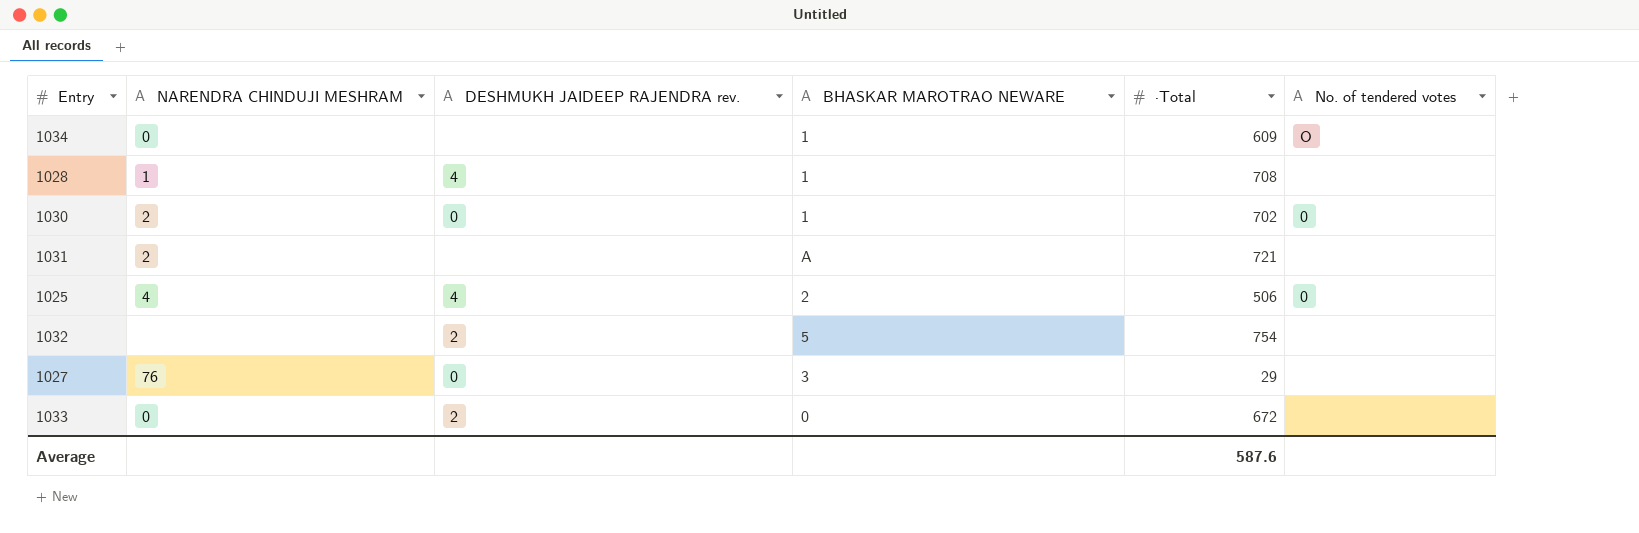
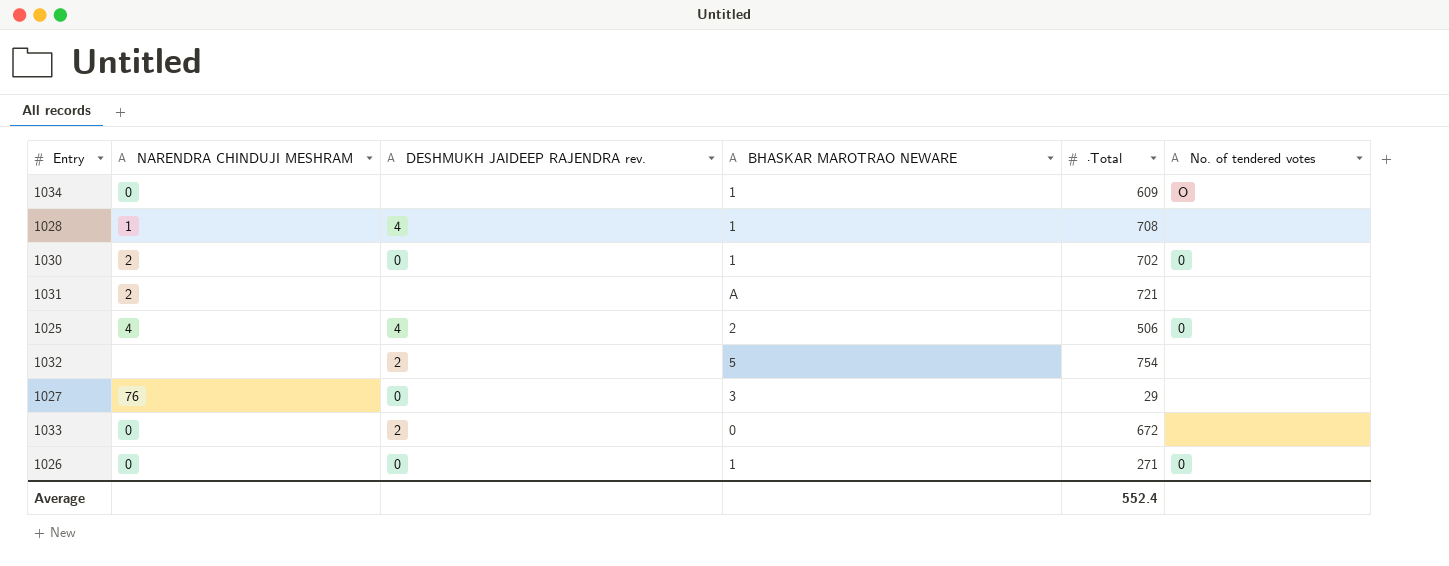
row 1026: none -> 0 | 0 | 1 | 271 | 0
Average | ·Total: 587.6 -> 552.4

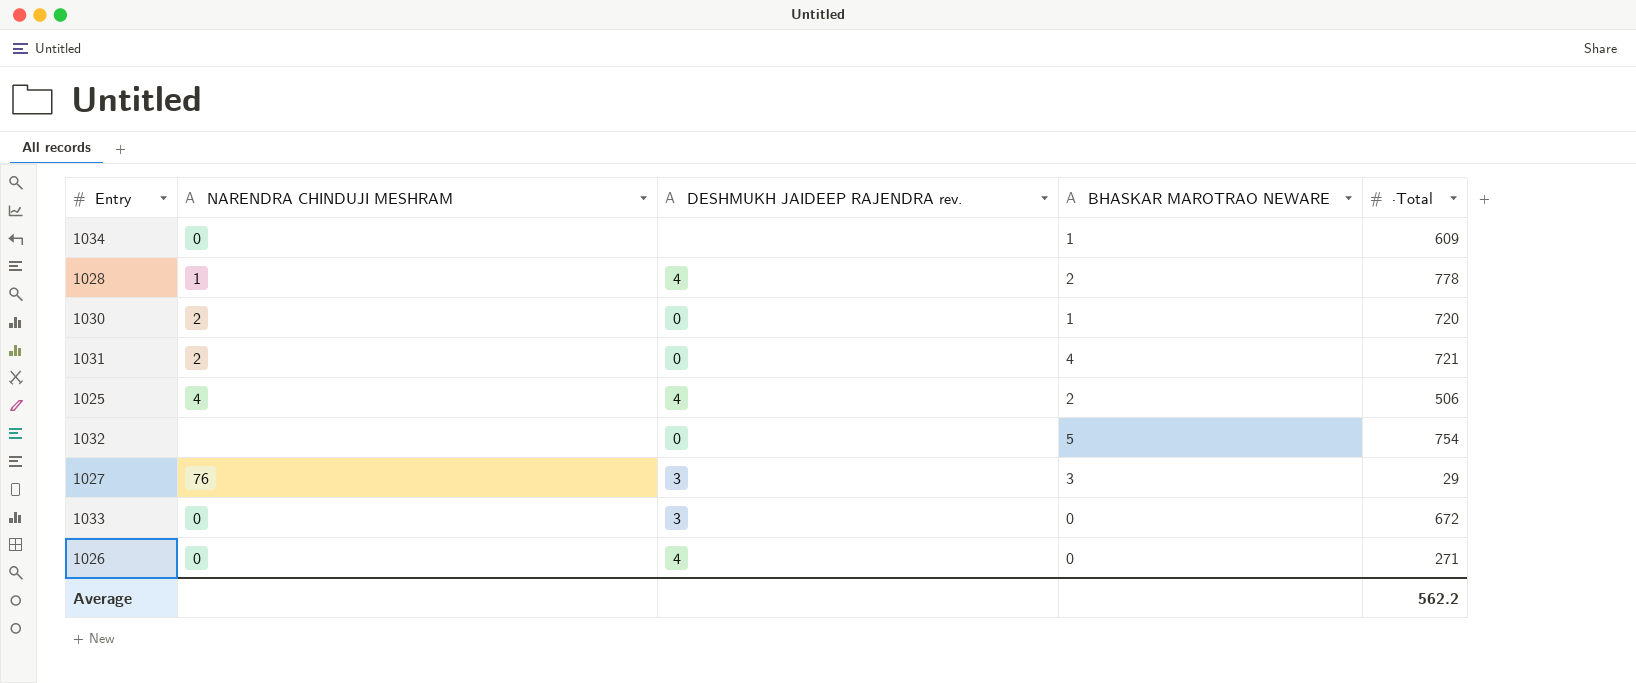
column No. of tendered votes | position: 6 -> none
1028 | BHASKAR MAROTRAO NEWARE: 1 -> 2
1028 | ·Total: 708 -> 778
1030 | ·Total: 702 -> 720
1031 | DESHMUKH JAIDEEP RAJENDRA rev.: none -> 0
1031 | BHASKAR MAROTRAO NEWARE: A -> 4
1032 | DESHMUKH JAIDEEP RAJENDRA rev.: 2 -> 0
1027 | DESHMUKH JAIDEEP RAJENDRA rev.: 0 -> 3
1033 | DESHMUKH JAIDEEP RAJENDRA rev.: 2 -> 3
1026 | DESHMUKH JAIDEEP RAJENDRA rev.: 0 -> 4
1026 | BHASKAR MAROTRAO NEWARE: 1 -> 0
Average | ·Total: 552.4 -> 562.2

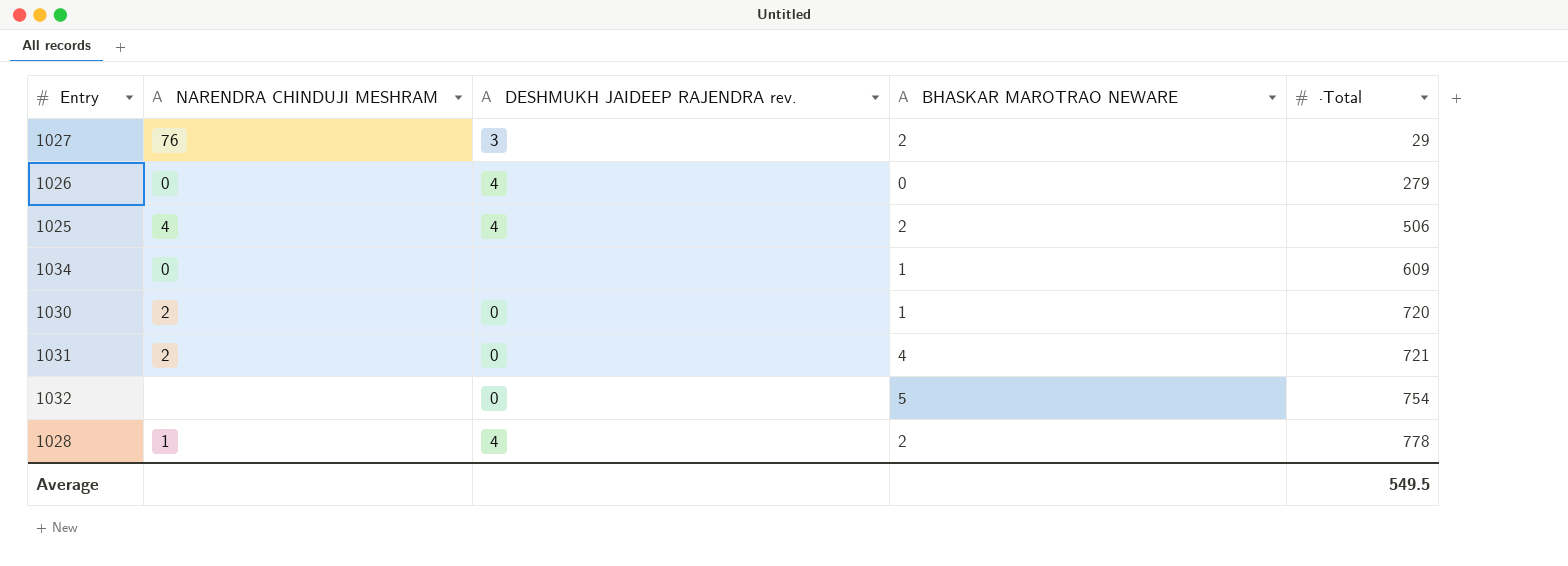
row order: none -> ·Total ascending
row 1033: 0 | 3 | 0 | 672 -> none
1027 | BHASKAR MAROTRAO NEWARE: 3 -> 2
1026 | ·Total: 271 -> 279
Average | ·Total: 562.2 -> 549.5

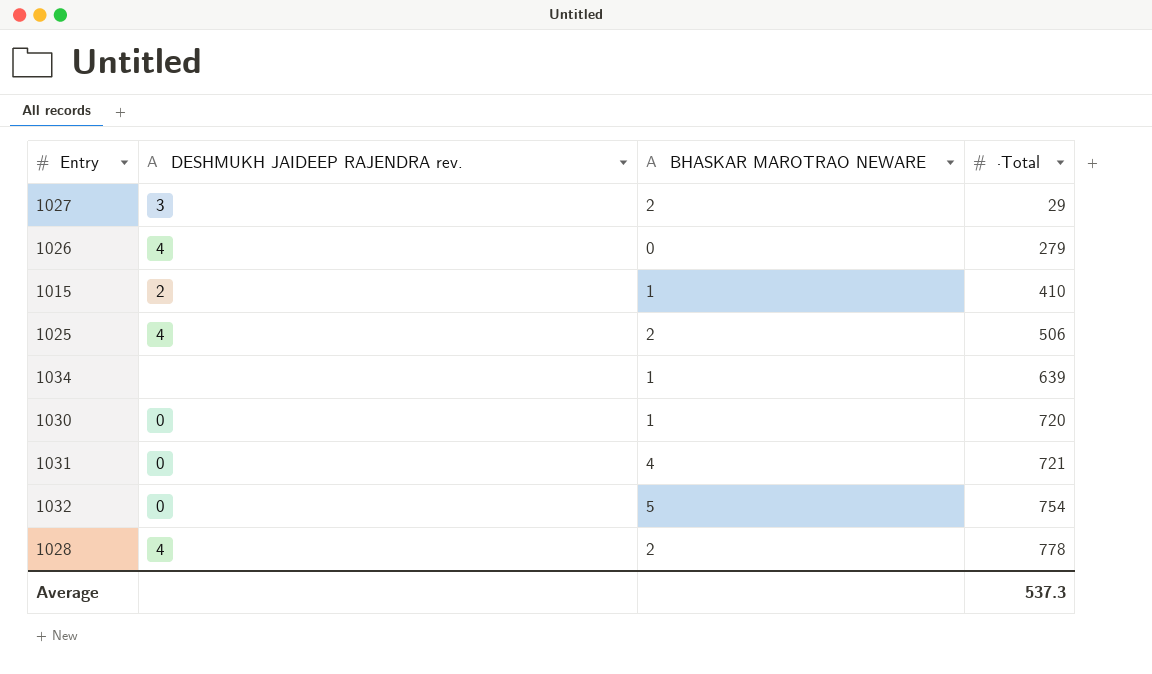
column NARENDRA CHINDUJI MESHRAM | position: 2 -> none
row 1015: none -> 2 | 1 | 410
1034 | ·Total: 609 -> 639
Average | ·Total: 549.5 -> 537.3

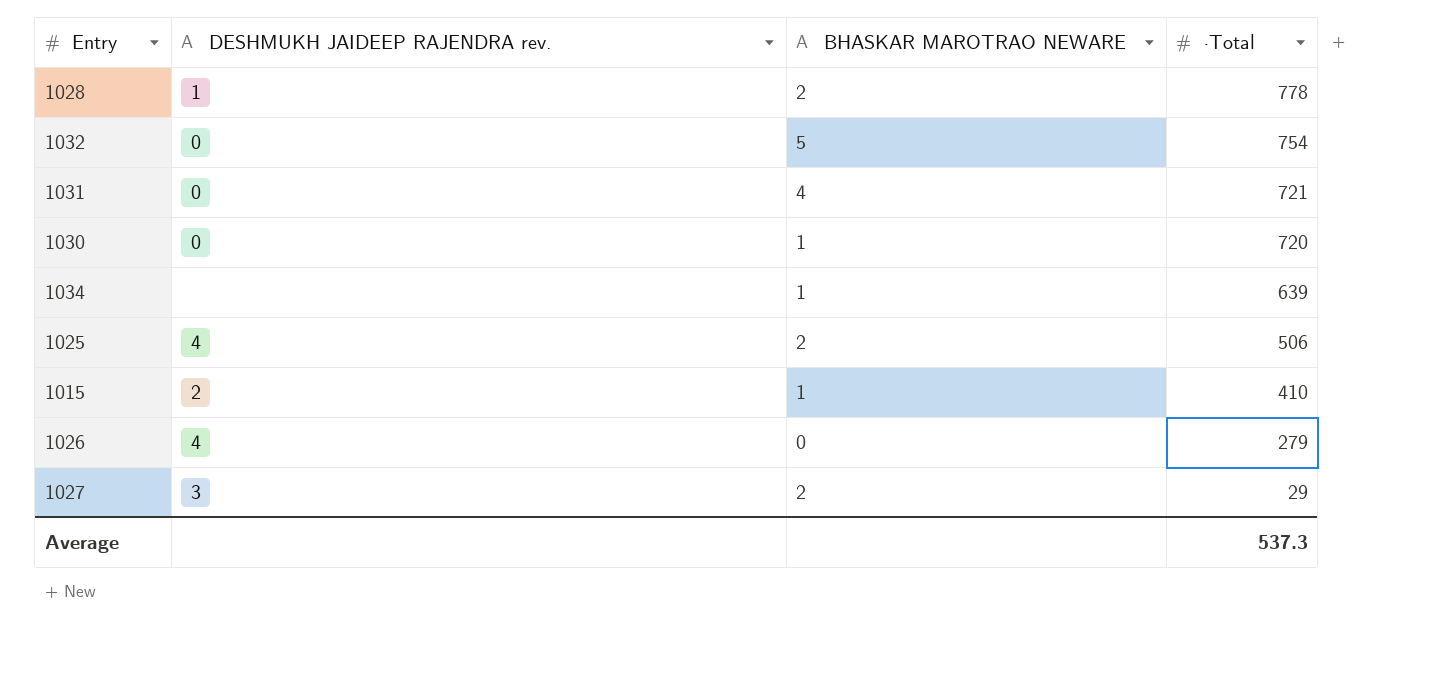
row order: ·Total ascending -> ·Total descending
1028 | DESHMUKH JAIDEEP RAJENDRA rev.: 4 -> 1

